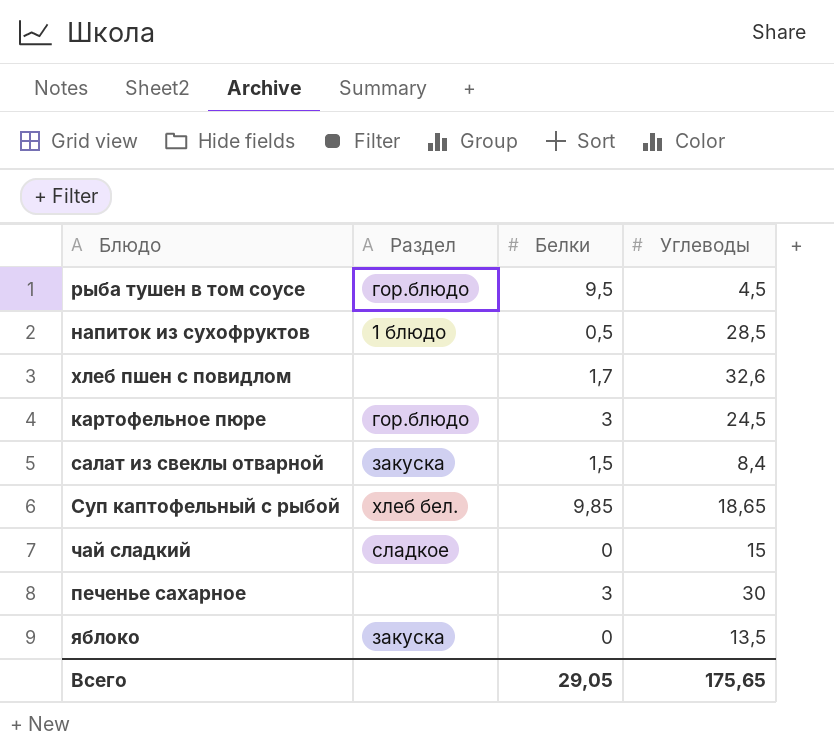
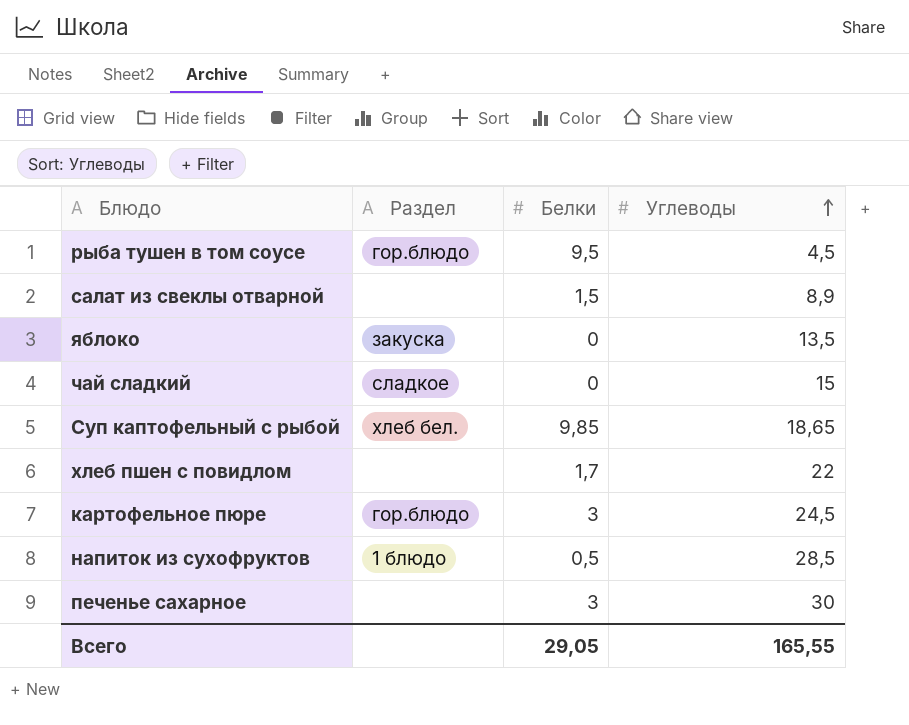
row order: none -> Углеводы ascending
салат из свеклы отварной | Раздел: закуска -> none
салат из свеклы отварной | Углеводы: 8,4 -> 8,9
хлеб пшен с повидлом | Углеводы: 32,6 -> 22
Всего | Углеводы: 175,65 -> 165,55

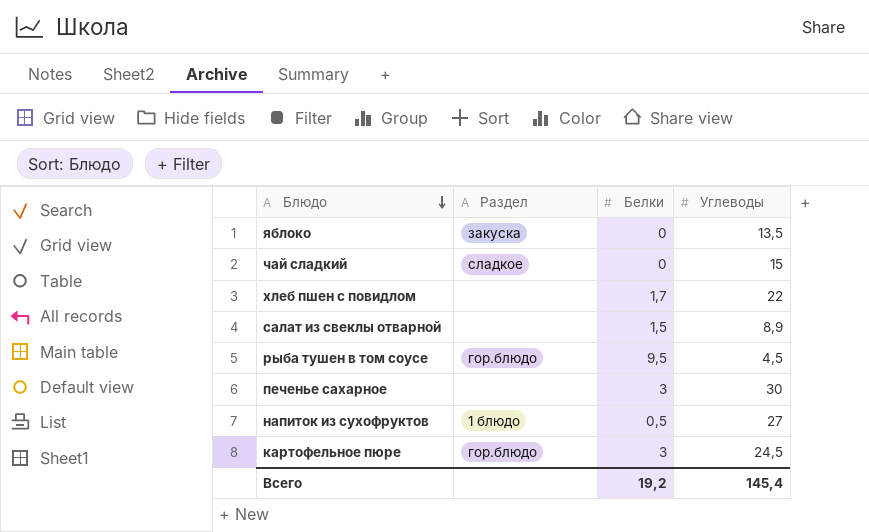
row order: Углеводы ascending -> Блюдо descending
row Суп каптофельный с рыбой: хлеб бел. | 9,85 | 18,65 -> none
напиток из сухофруктов | Углеводы: 28,5 -> 27
Всего | Белки: 29,05 -> 19,2
Всего | Углеводы: 165,55 -> 145,4

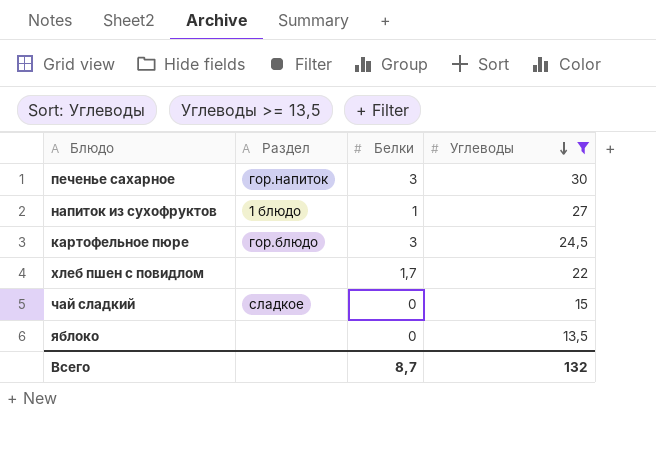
filter: none -> Углеводы >= 13,5
row order: Блюдо descending -> Углеводы descending
печенье сахарное | Раздел: none -> гор.напиток
напиток из сухофруктов | Белки: 0,5 -> 1
яблоко | Раздел: закуска -> none
Всего | Белки: 19,2 -> 8,7
Всего | Углеводы: 145,4 -> 132

